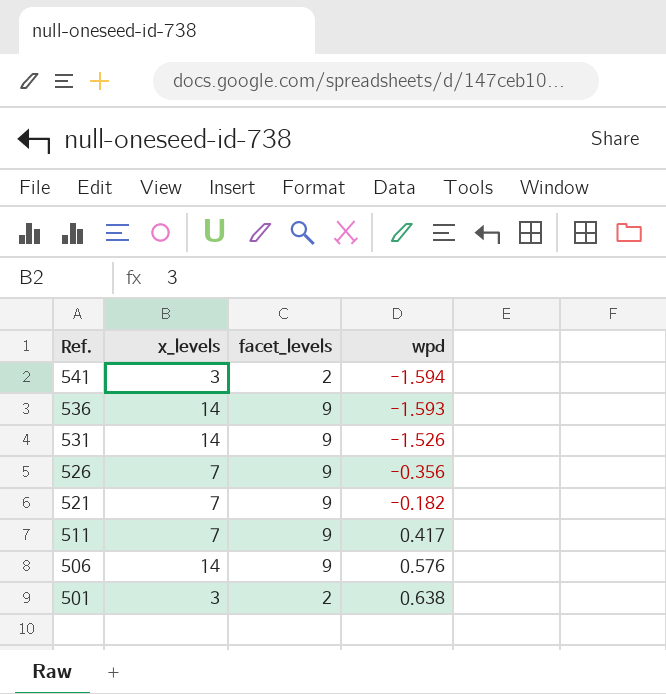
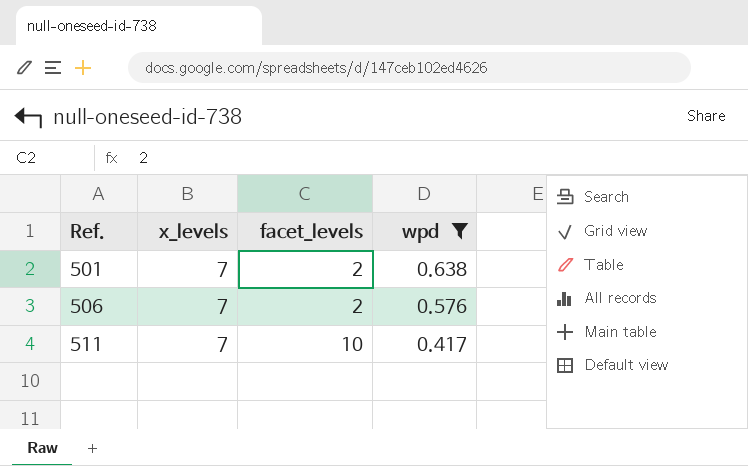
filter: none -> wpd >= 0.417
row order: Ref. descending -> Ref. ascending
501 | x_levels: 3 -> 7
506 | x_levels: 14 -> 7
506 | facet_levels: 9 -> 2
511 | facet_levels: 9 -> 10

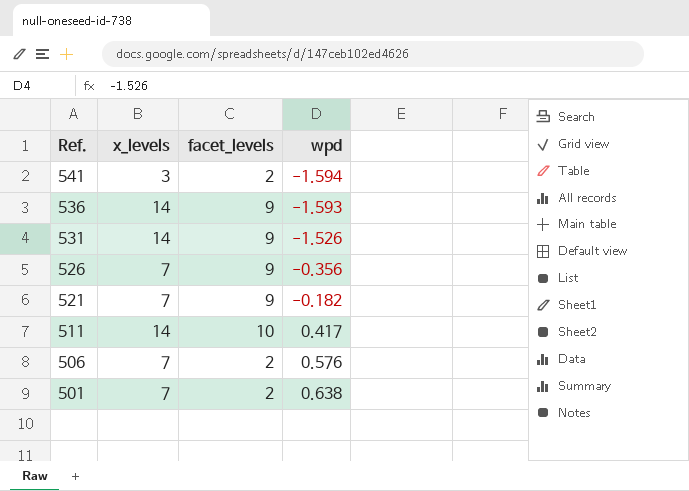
filter: wpd >= 0.417 -> none
row order: Ref. ascending -> Ref. descending
511 | x_levels: 7 -> 14

